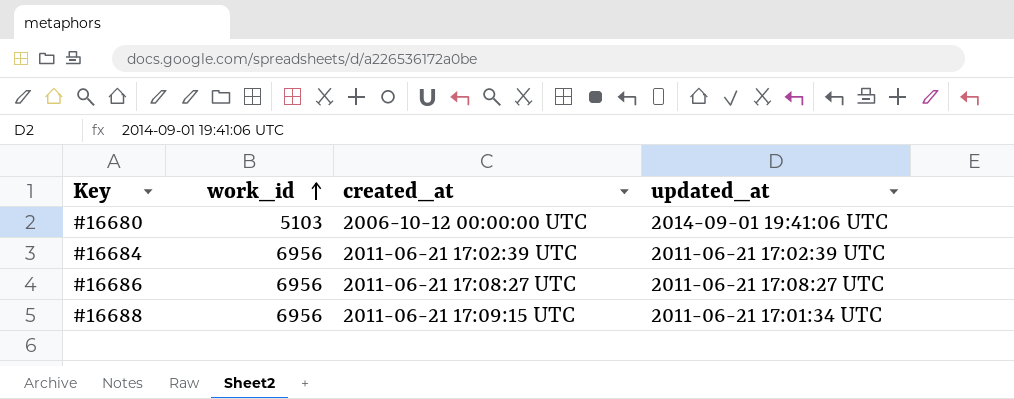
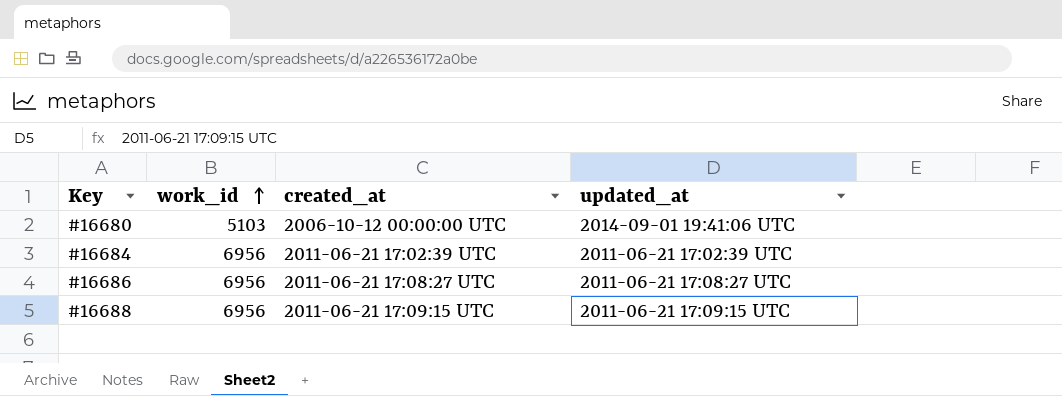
#16688 | updated_at: 2011-06-21 17:01:34 UTC -> 2011-06-21 17:09:15 UTC

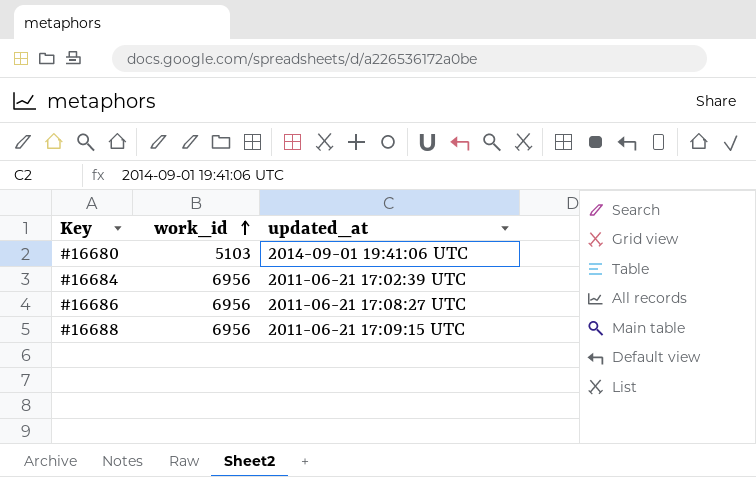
column created_at | position: 3 -> none

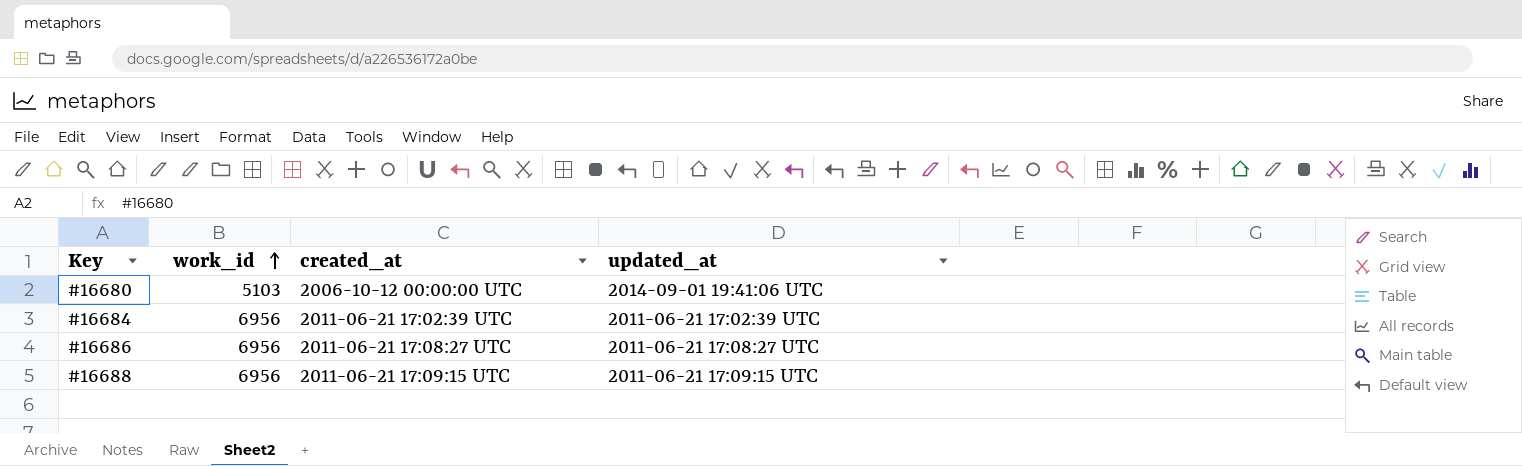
column created_at | position: none -> 3

